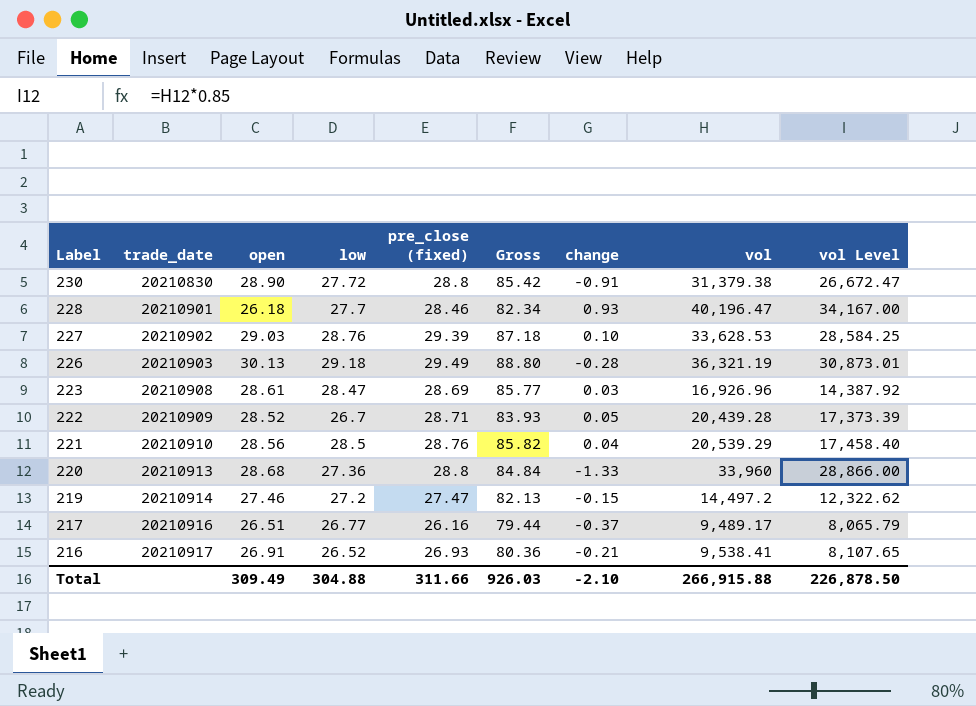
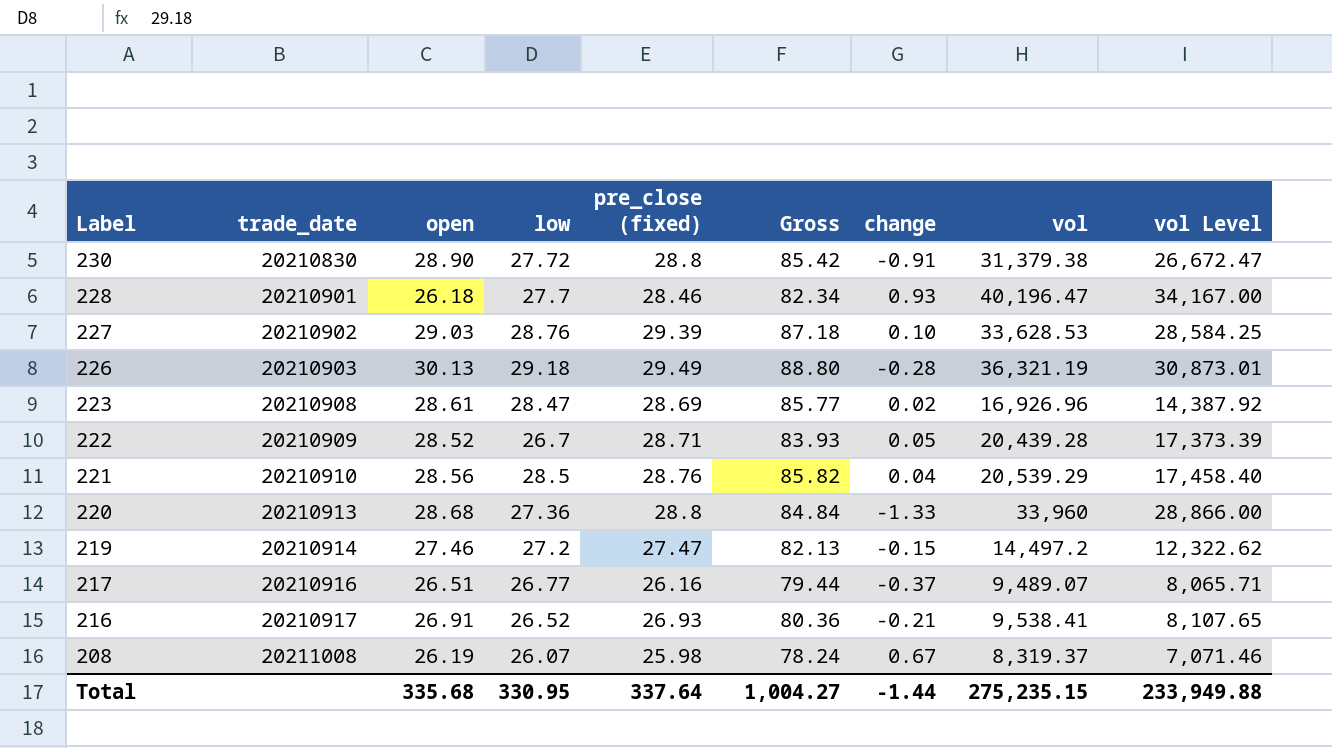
223 | change: 0.03 -> 0.02
217 | vol: 9,489.17 -> 9,489.07
217 | vol Level: 8,065.79 -> 8,065.71
row 208: none -> 20211008 | 26.19 | 26.07 | 25.98 | 78.24 | 0.67 | 8,319.37 | 7,071.46
Total | open: 309.49 -> 335.68
Total | low: 304.88 -> 330.95
Total | pre_close (fixed): 311.66 -> 337.64
Total | Gross: 926.03 -> 1,004.27
Total | change: -2.10 -> -1.44
Total | vol: 266,915.88 -> 275,235.15
Total | vol Level: 226,878.50 -> 233,949.88

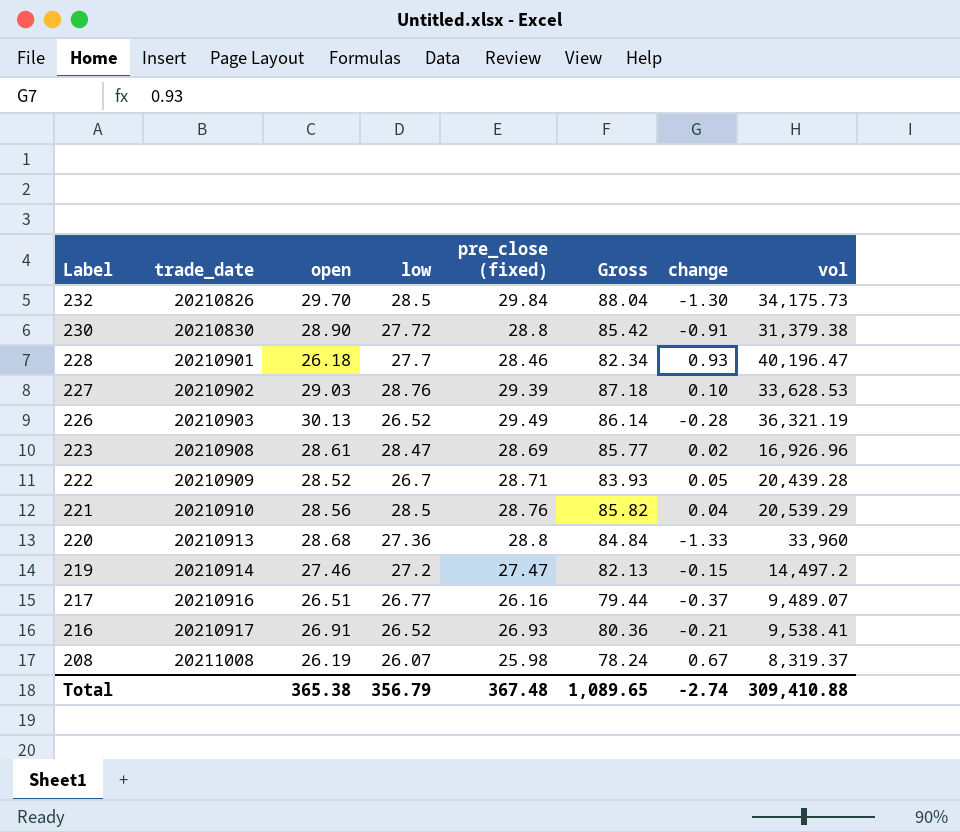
column vol Level | formula: [vol] * 0.85 -> none
row 232: none -> 20210826 | 29.70 | 28.5 | 29.84 | 88.04 | -1.30 | 34,175.73
226 | low: 29.18 -> 26.52
226 | Gross: 88.80 -> 86.14
Total | open: 335.68 -> 365.38
Total | low: 330.95 -> 356.79
Total | pre_close (fixed): 337.64 -> 367.48
Total | Gross: 1,004.27 -> 1,089.65
Total | change: -1.44 -> -2.74
Total | vol: 275,235.15 -> 309,410.88

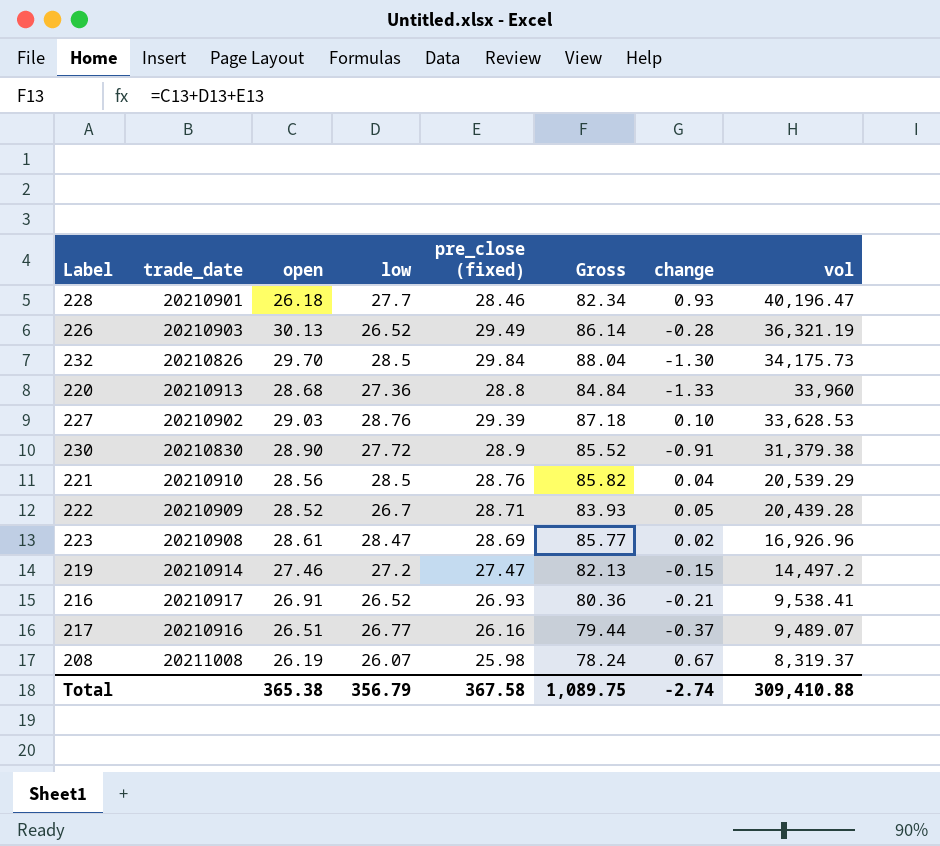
row order: Label descending -> vol descending
230 | pre_close (fixed): 28.8 -> 28.9
230 | Gross: 85.42 -> 85.52
Total | pre_close (fixed): 367.48 -> 367.58
Total | Gross: 1,089.65 -> 1,089.75

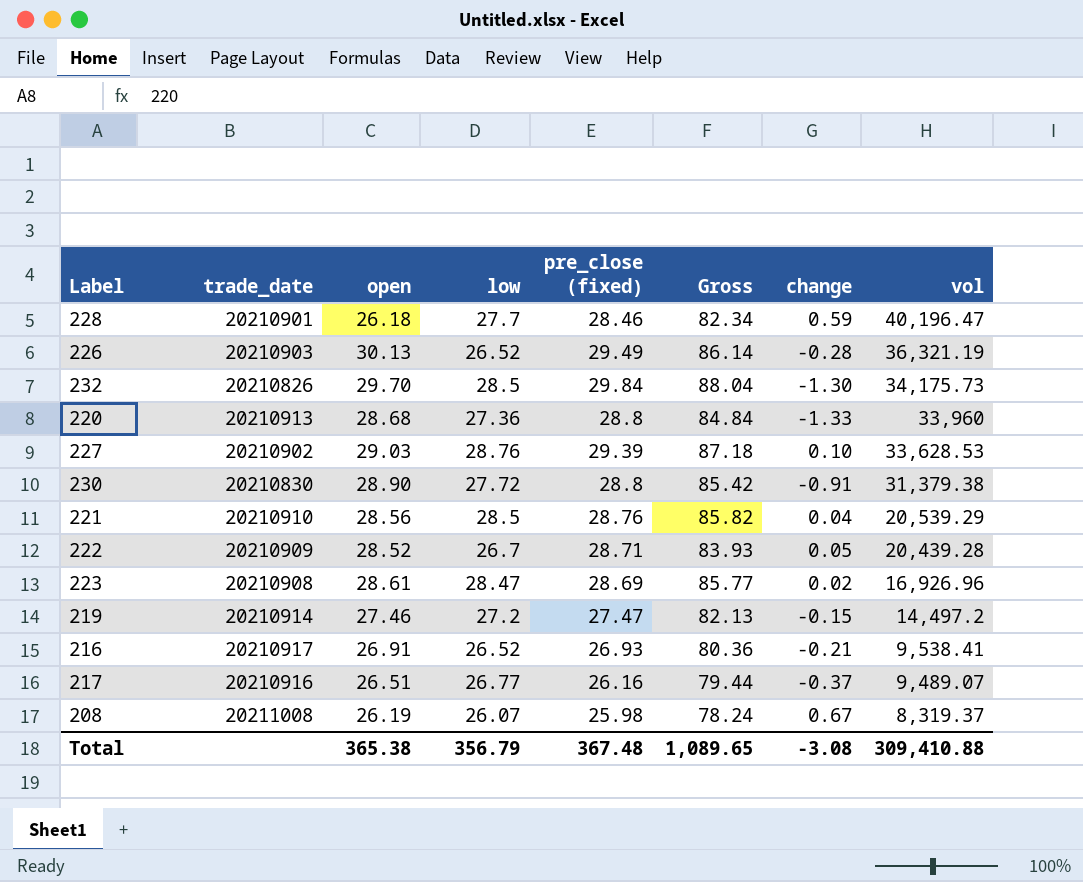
228 | change: 0.93 -> 0.59
230 | pre_close (fixed): 28.9 -> 28.8
230 | Gross: 85.52 -> 85.42
Total | pre_close (fixed): 367.58 -> 367.48
Total | Gross: 1,089.75 -> 1,089.65
Total | change: -2.74 -> -3.08

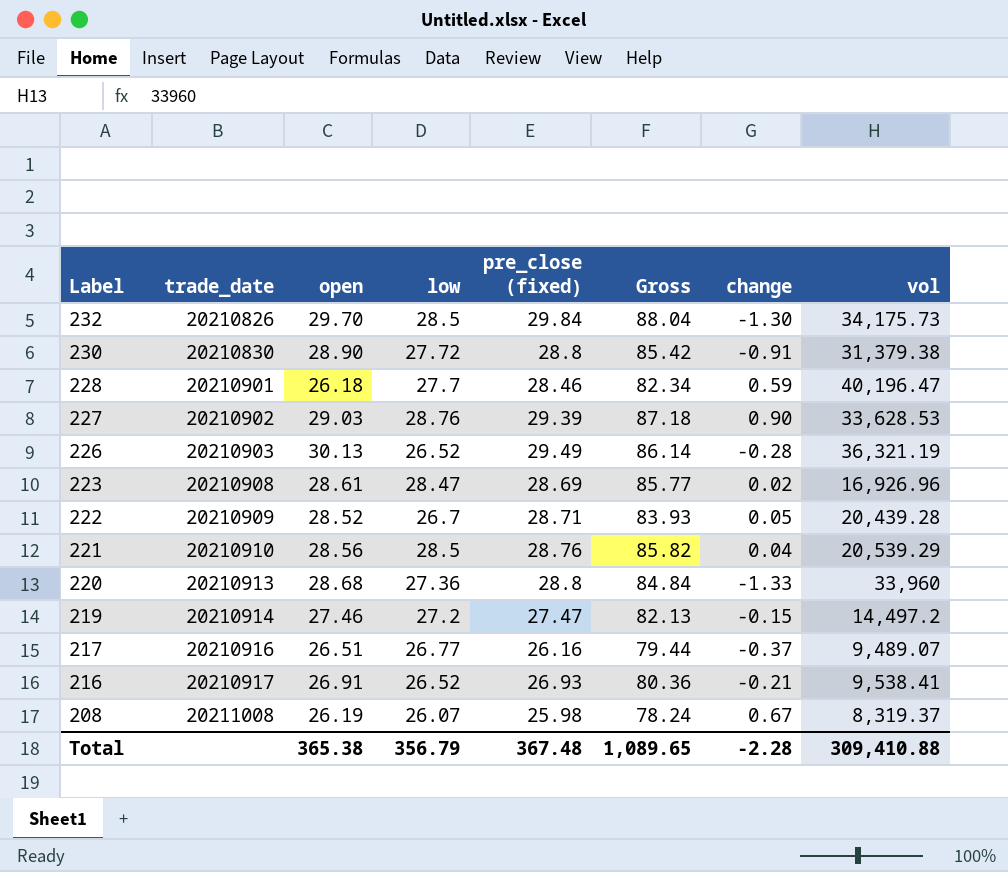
row order: vol descending -> Label descending
227 | change: 0.10 -> 0.90
Total | change: -3.08 -> -2.28

